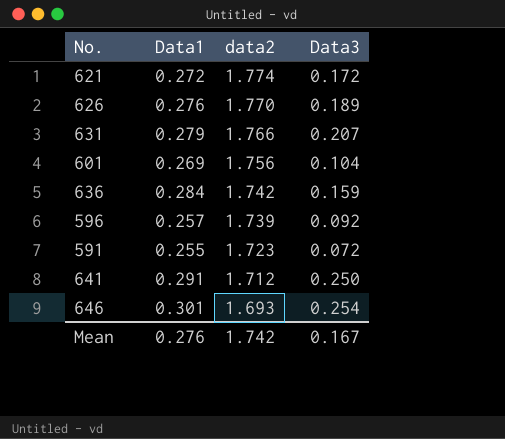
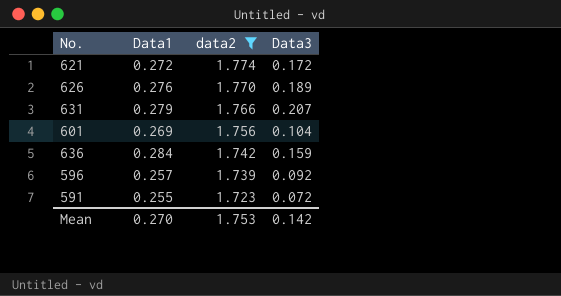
filter: none -> data2 >= 1.723
Mean | Data1: 0.276 -> 0.270
Mean | data2: 1.742 -> 1.753
Mean | Data3: 0.167 -> 0.142

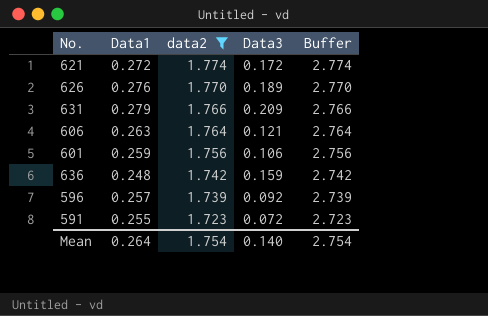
column Buffer | formula: none -> [data2] + 1
631 | Data3: 0.207 -> 0.209
row 606: none -> 0.263 | 1.764 | 0.121 | 2.764
601 | Data1: 0.269 -> 0.259
601 | Data3: 0.104 -> 0.106
636 | Data1: 0.284 -> 0.248
Mean | Data1: 0.270 -> 0.264
Mean | data2: 1.753 -> 1.754
Mean | Data3: 0.142 -> 0.140

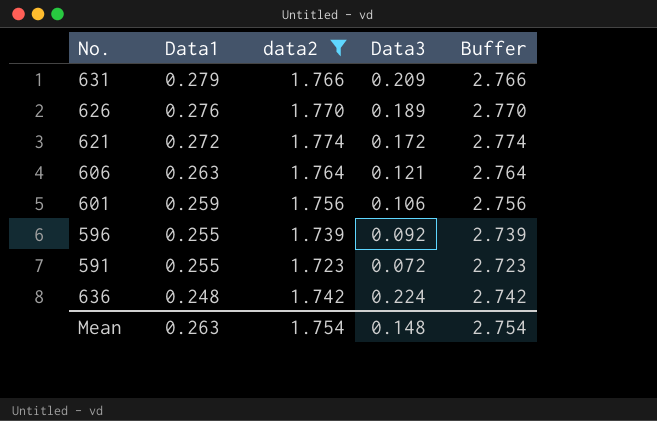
row order: data2 descending -> Data1 descending
596 | Data1: 0.257 -> 0.255
636 | Data3: 0.159 -> 0.224
Mean | Data1: 0.264 -> 0.263
Mean | Data3: 0.140 -> 0.148

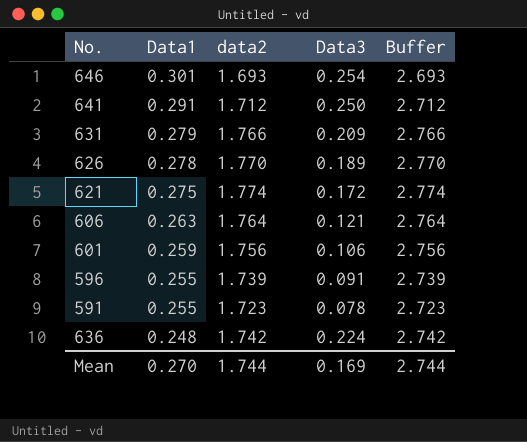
filter: data2 >= 1.723 -> none
626 | Data1: 0.276 -> 0.278
621 | Data1: 0.272 -> 0.275
596 | Data3: 0.092 -> 0.091
591 | Data3: 0.072 -> 0.078
Mean | Data1: 0.263 -> 0.270
Mean | data2: 1.754 -> 1.744
Mean | Data3: 0.148 -> 0.169
Mean | Buffer: 2.754 -> 2.744

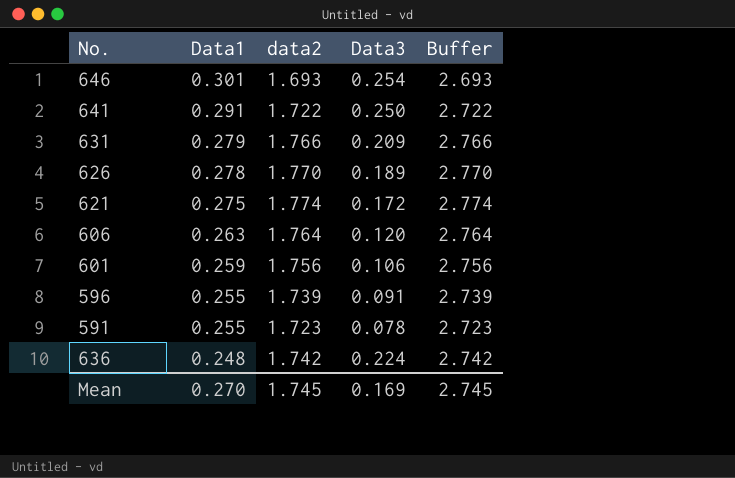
641 | data2: 1.712 -> 1.722
641 | Buffer: 2.712 -> 2.722
606 | Data3: 0.121 -> 0.120
Mean | data2: 1.744 -> 1.745
Mean | Buffer: 2.744 -> 2.745

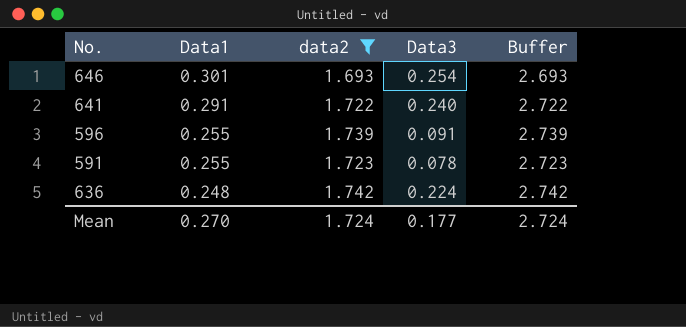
filter: none -> data2 <= 1.742
641 | Data3: 0.250 -> 0.240
Mean | data2: 1.745 -> 1.724
Mean | Data3: 0.169 -> 0.177
Mean | Buffer: 2.745 -> 2.724

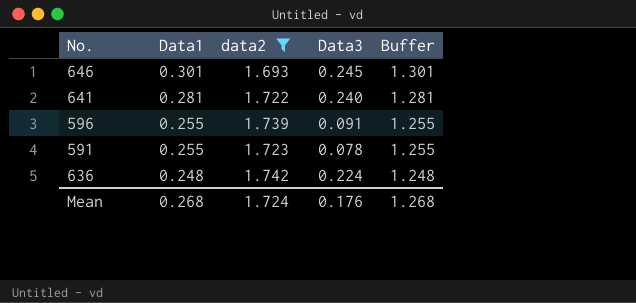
column Buffer | formula: [data2] + 1 -> [Data1] + 1
646 | Data3: 0.254 -> 0.245
641 | Data1: 0.291 -> 0.281
Mean | Data1: 0.270 -> 0.268
Mean | Data3: 0.177 -> 0.176
Mean | Buffer: 2.724 -> 1.268

